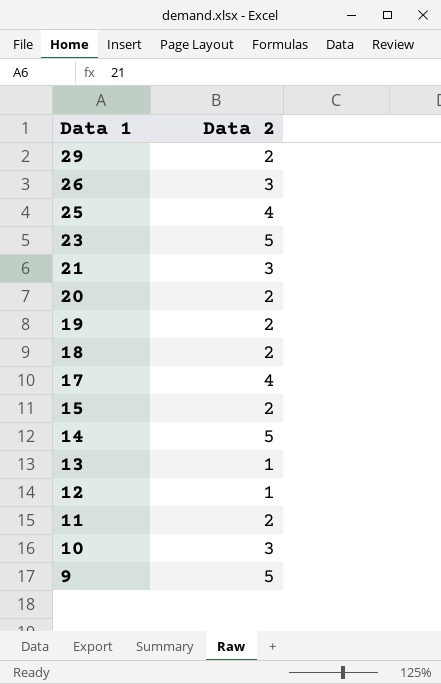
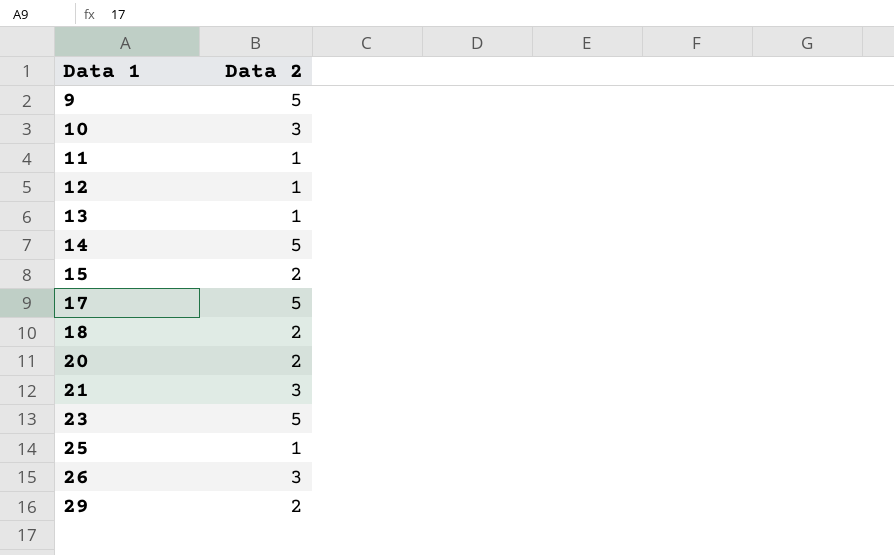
row order: Data 1 descending -> Data 1 ascending
row 19: 2 -> none
11 | Data 2: 2 -> 1
17 | Data 2: 4 -> 5
25 | Data 2: 4 -> 1

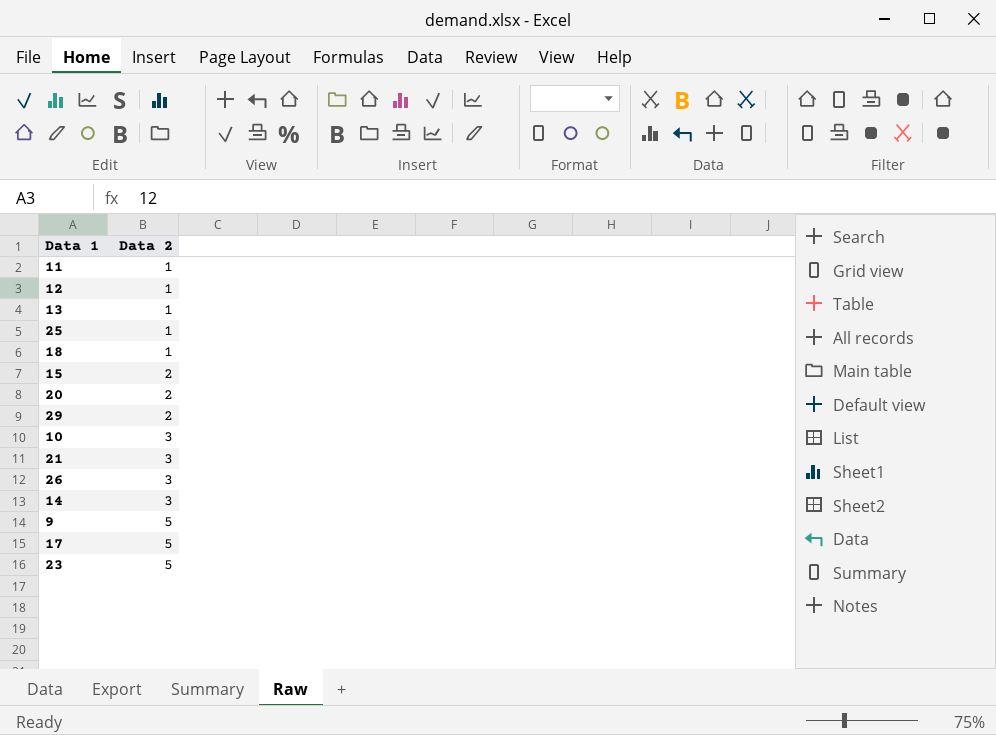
row order: Data 1 ascending -> Data 2 ascending
18 | Data 2: 2 -> 1
14 | Data 2: 5 -> 3

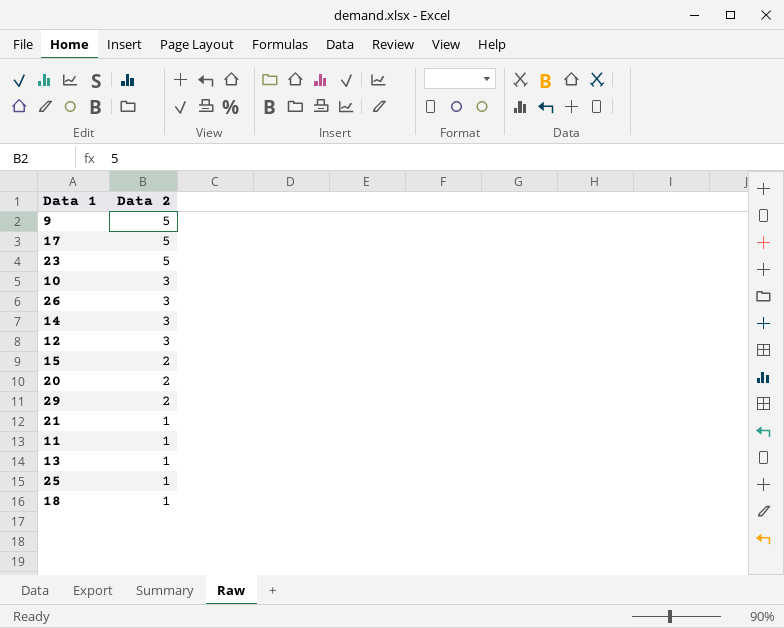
row order: Data 2 ascending -> Data 2 descending
12 | Data 2: 1 -> 3
21 | Data 2: 3 -> 1

